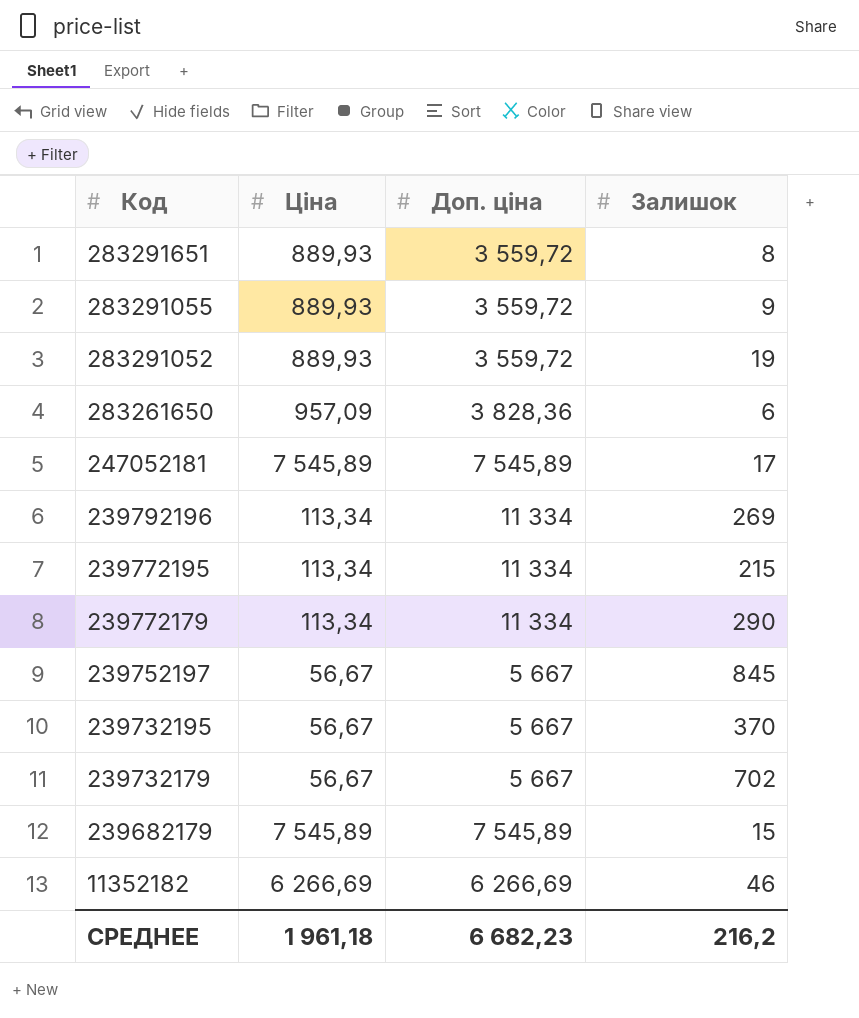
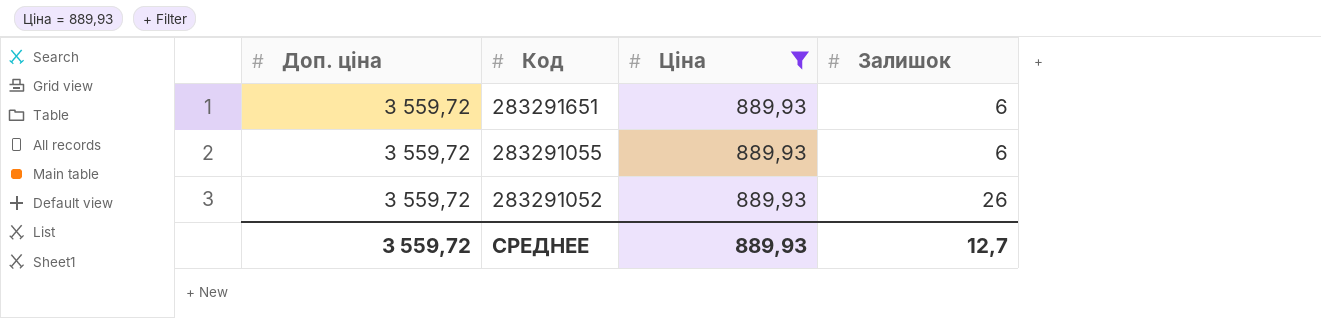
filter: none -> Ціна = 889,93
column Доп. ціна | position: 3 -> 1
283291651 | Залишок: 8 -> 6
283291055 | Залишок: 9 -> 6
283291052 | Залишок: 19 -> 26
СРЕДНЕЕ | Доп. ціна: 6 682,23 -> 3 559,72
СРЕДНЕЕ | Ціна: 1 961,18 -> 889,93
СРЕДНЕЕ | Залишок: 216,2 -> 12,7

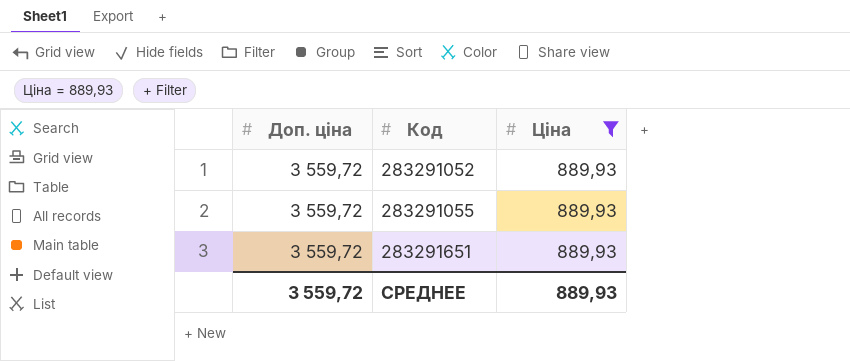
row order: Код descending -> Код ascending
column Залишок | position: 4 -> none

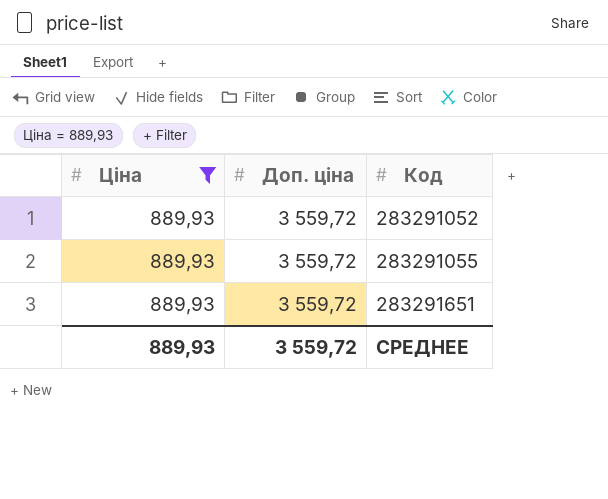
column Ціна | position: 3 -> 1

